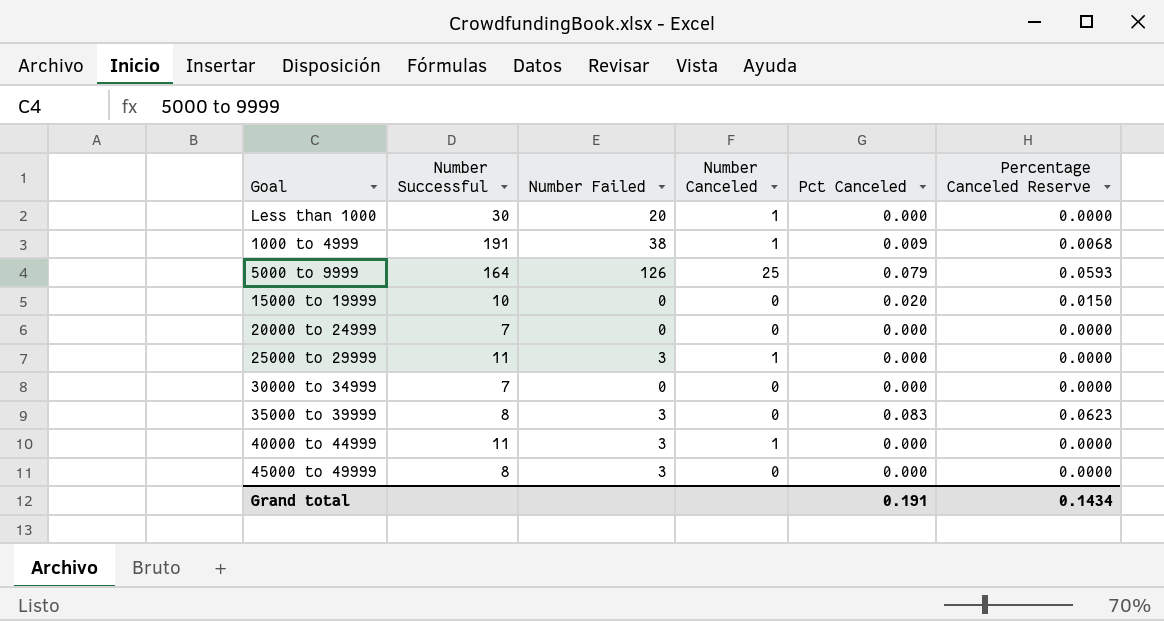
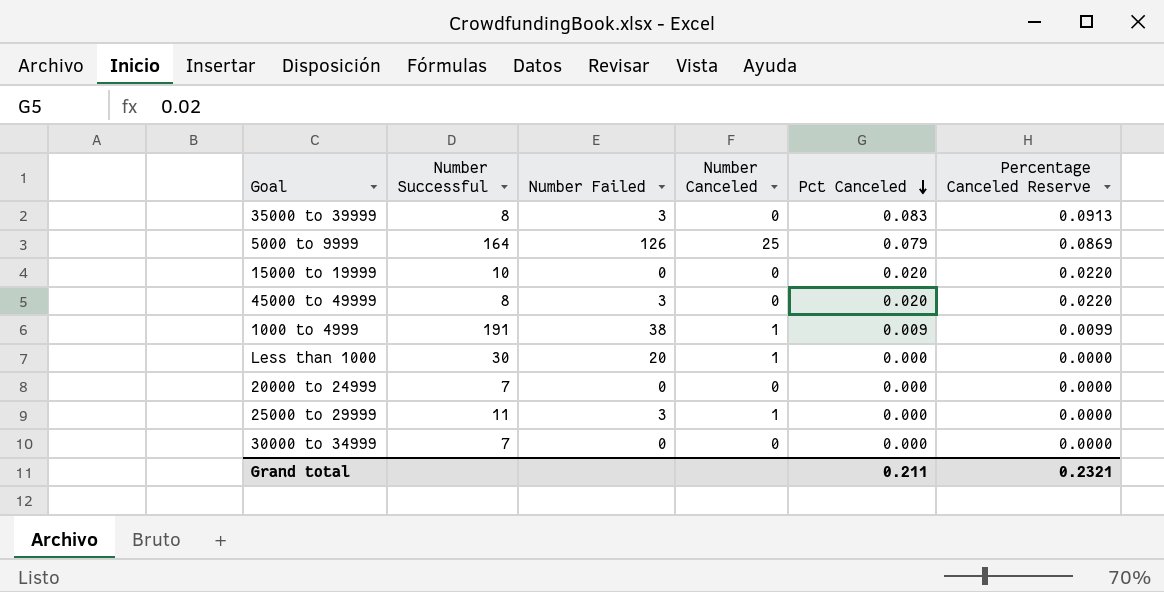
row order: none -> Pct Canceled descending
column Percentage Canceled Reserve | formula: [Pct Canceled] * 0.75 -> [Pct Canceled] * 1.1
row 40000 to 44999: 11 | 3 | 1 | 0.000 | 0.0000 -> none
45000 to 49999 | Pct Canceled: 0.000 -> 0.020
Grand total | Pct Canceled: 0.191 -> 0.211
Grand total | Percentage Canceled Reserve: 0.1434 -> 0.2321

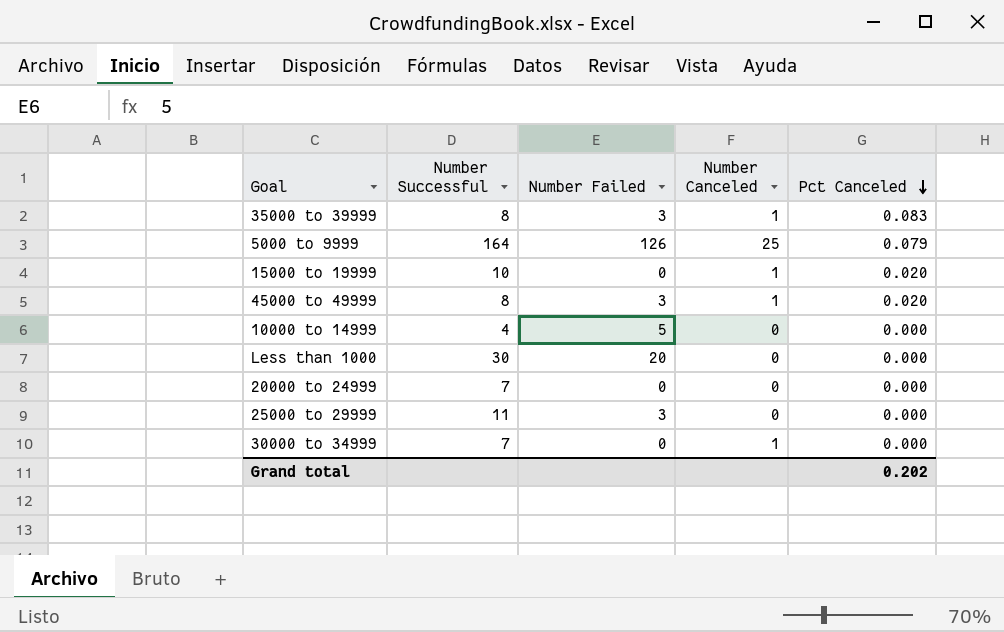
column Percentage Canceled Reserve | formula: [Pct Canceled] * 1.1 -> none
row 1000 to 4999: 191 | 38 | 1 | 0.009 | 0.0099 -> none
35000 to 39999 | Number Canceled: 0 -> 1
15000 to 19999 | Number Canceled: 0 -> 1
45000 to 49999 | Number Canceled: 0 -> 1
row 10000 to 14999: none -> 4 | 5 | 0 | 0.000
Less than 1000 | Number Canceled: 1 -> 0
25000 to 29999 | Number Canceled: 1 -> 0
30000 to 34999 | Number Canceled: 0 -> 1
Grand total | Pct Canceled: 0.211 -> 0.202

